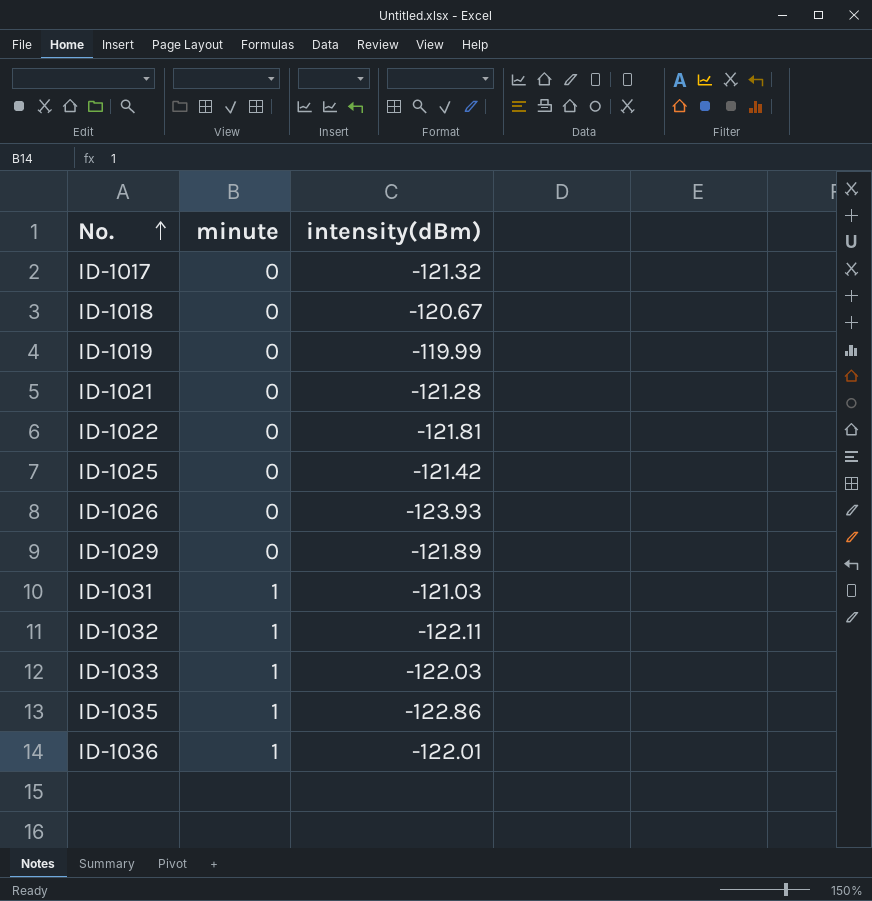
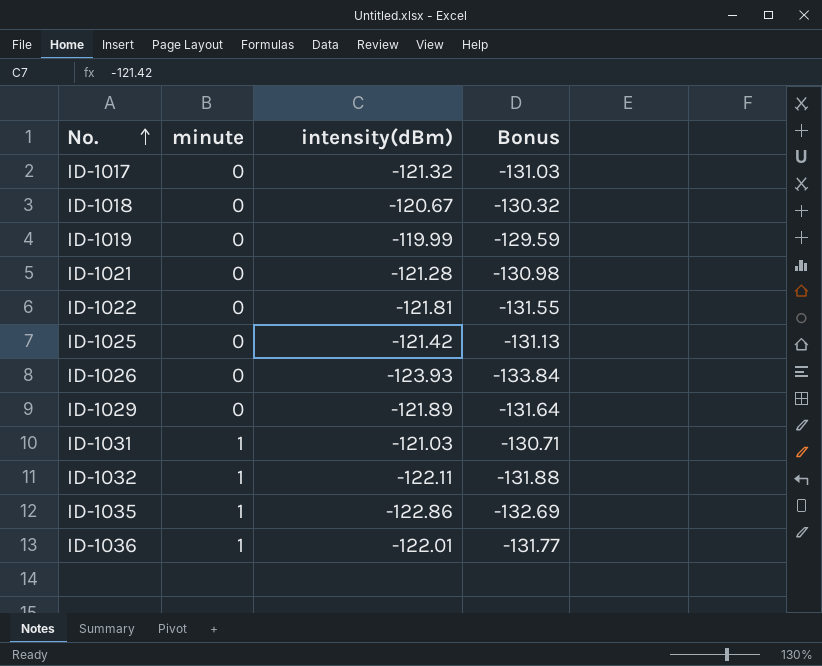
column Bonus | formula: none -> [intensity(dBm)] * 1.08
row ID-1033: 1 | -122.03 -> none

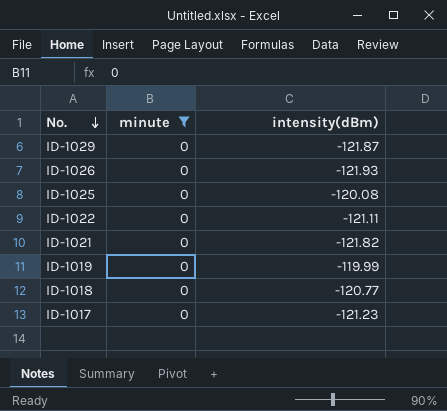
filter: none -> minute = 0
row order: No. ascending -> No. descending
column Bonus | formula: [intensity(dBm)] * 1.08 -> none
ID-1029 | intensity(dBm): -121.89 -> -121.87
ID-1026 | intensity(dBm): -123.93 -> -121.93
ID-1025 | intensity(dBm): -121.42 -> -120.08
ID-1022 | intensity(dBm): -121.81 -> -121.11
ID-1021 | intensity(dBm): -121.28 -> -121.82
ID-1018 | intensity(dBm): -120.67 -> -120.77
ID-1017 | intensity(dBm): -121.32 -> -121.23

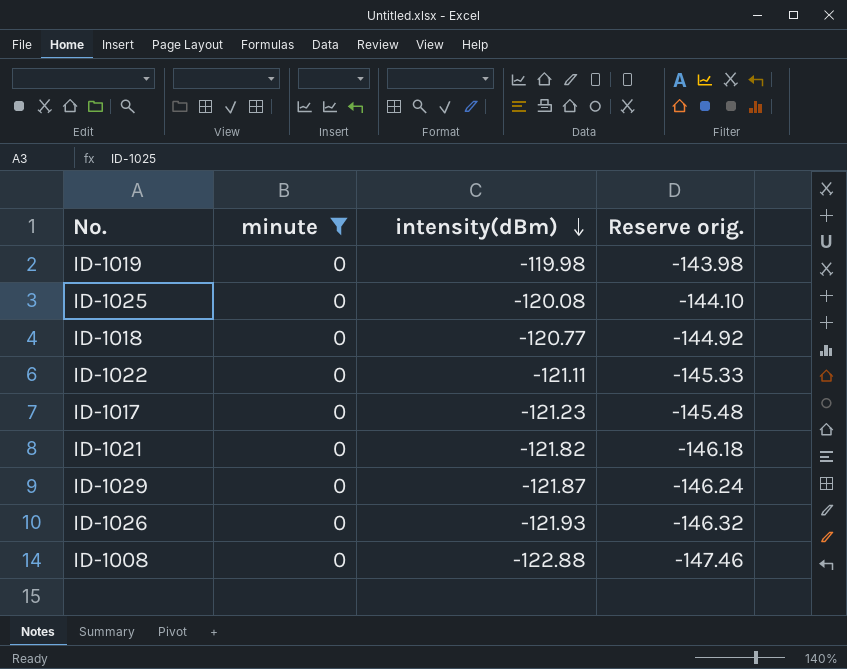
row order: No. descending -> intensity(dBm) descending
column Reserve orig. | formula: none -> [intensity(dBm)] * 1.2
ID-1019 | intensity(dBm): -119.99 -> -119.98
row ID-1008: none -> 0 | -122.88 | -147.46

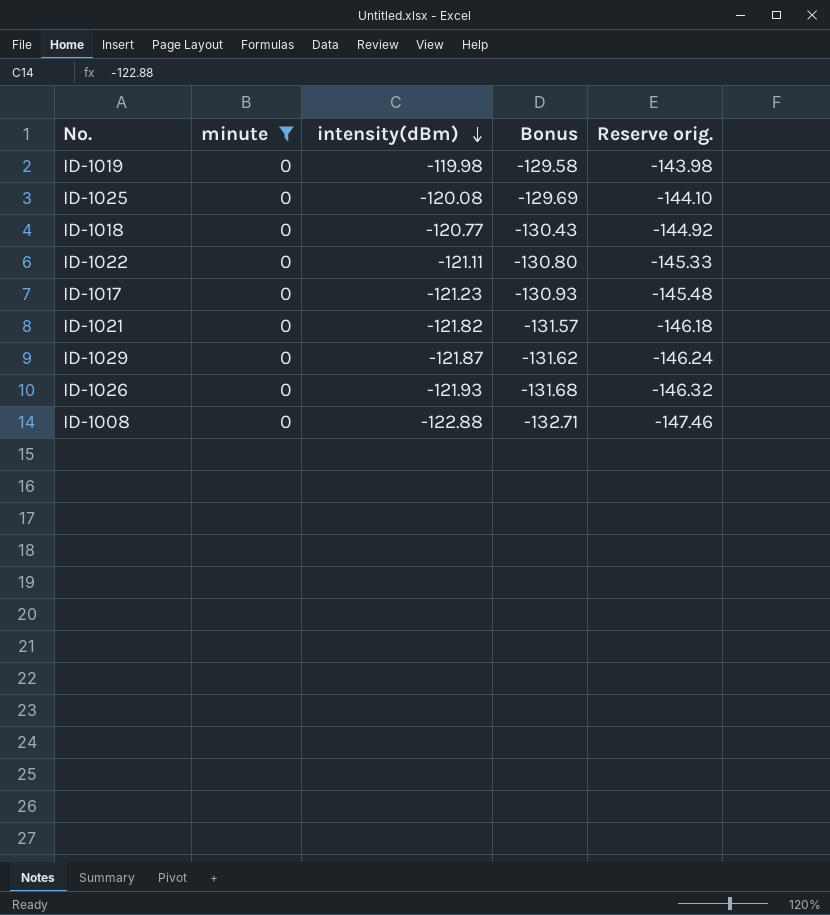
column Bonus | formula: none -> [intensity(dBm)] * 1.08

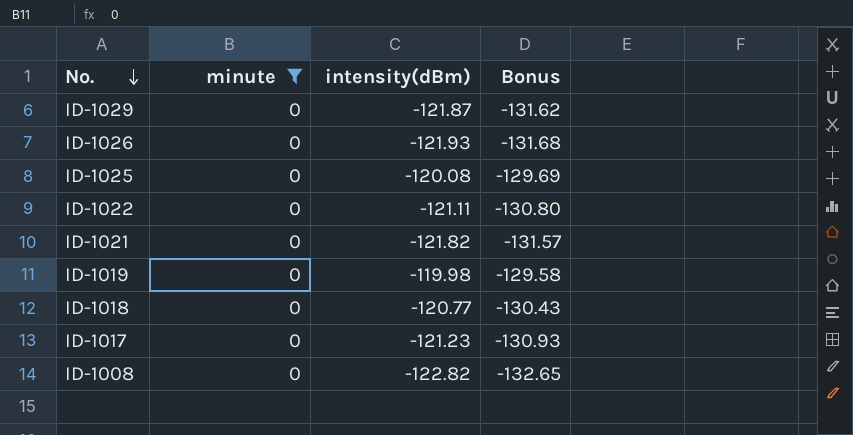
row order: intensity(dBm) descending -> No. descending
column Reserve orig. | formula: [intensity(dBm)] * 1.2 -> none
ID-1008 | intensity(dBm): -122.88 -> -122.82
ID-1008 | Bonus: -132.71 -> -132.65

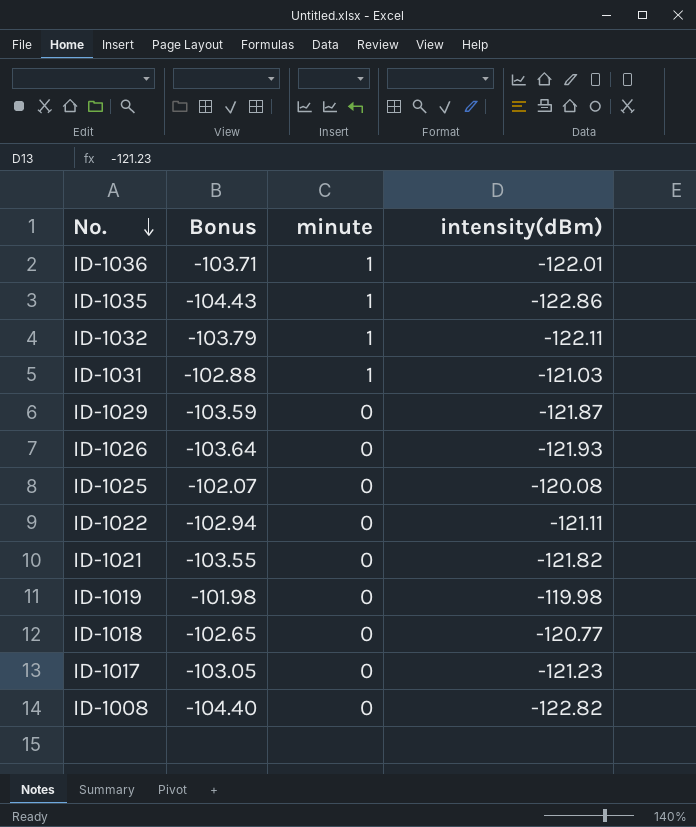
filter: minute = 0 -> none
column Bonus | formula: [intensity(dBm)] * 1.08 -> [intensity(dBm)] * 0.85
column Bonus | position: 4 -> 2

